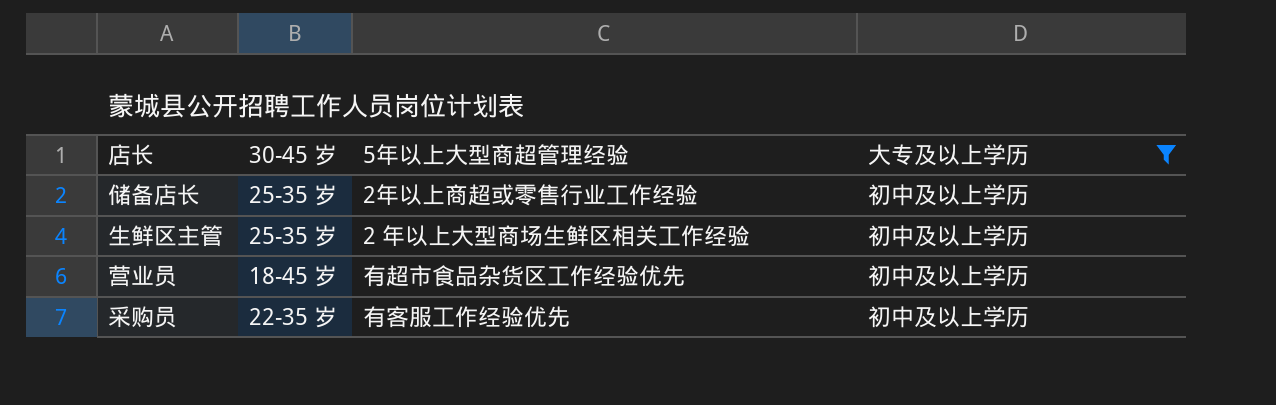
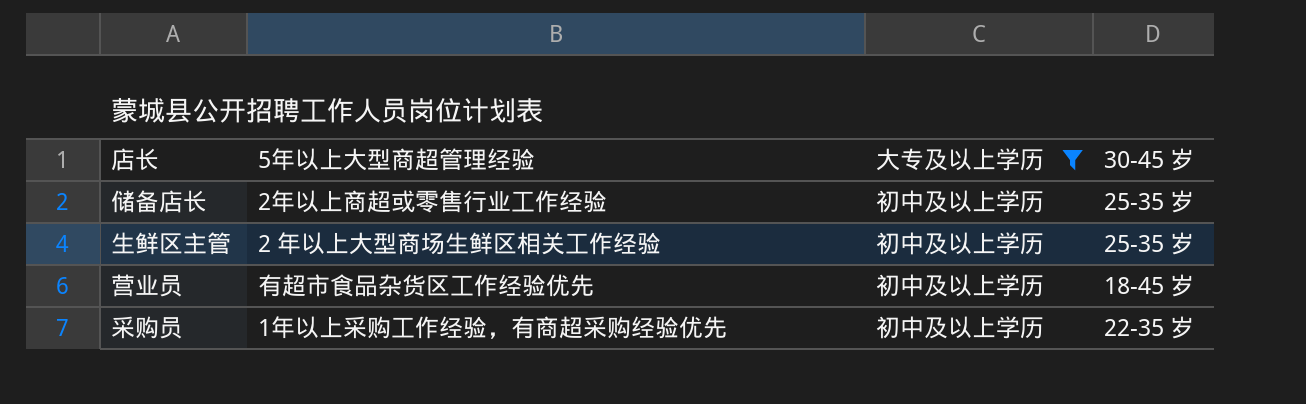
column 30-45 岁 | position: 2 -> 4
采购员 | 5年以上大型商超管理经验: 有客服工作经验优先 -> 1年以上采购工作经验，有商超采购经验优先

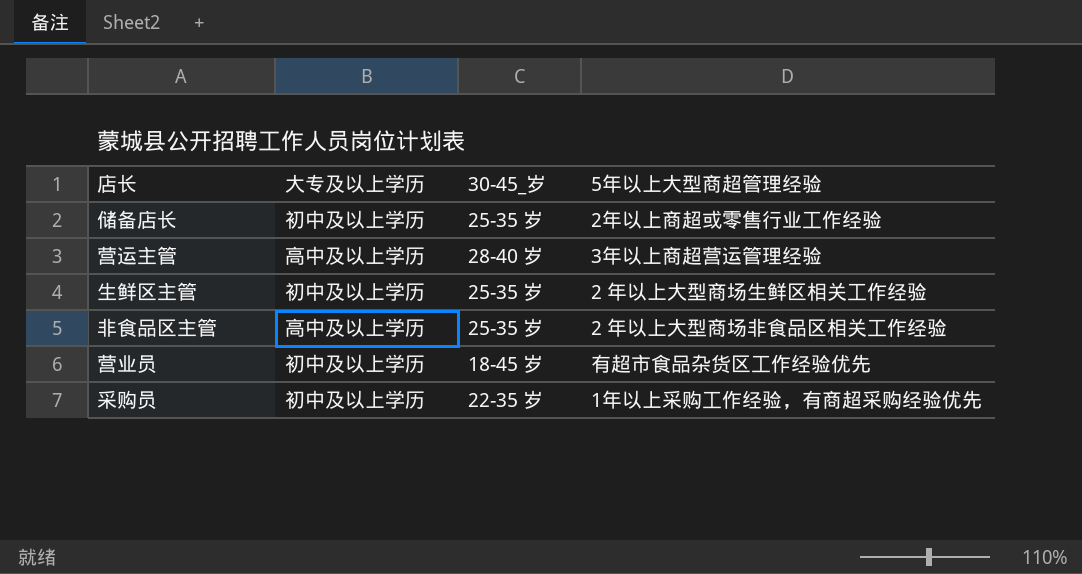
filter: 大专及以上学历 = 初中及以上学历 -> none
column name: 30-45 岁 -> 30-45_岁
column 5年以上大型商超管理经验 | position: 2 -> 4

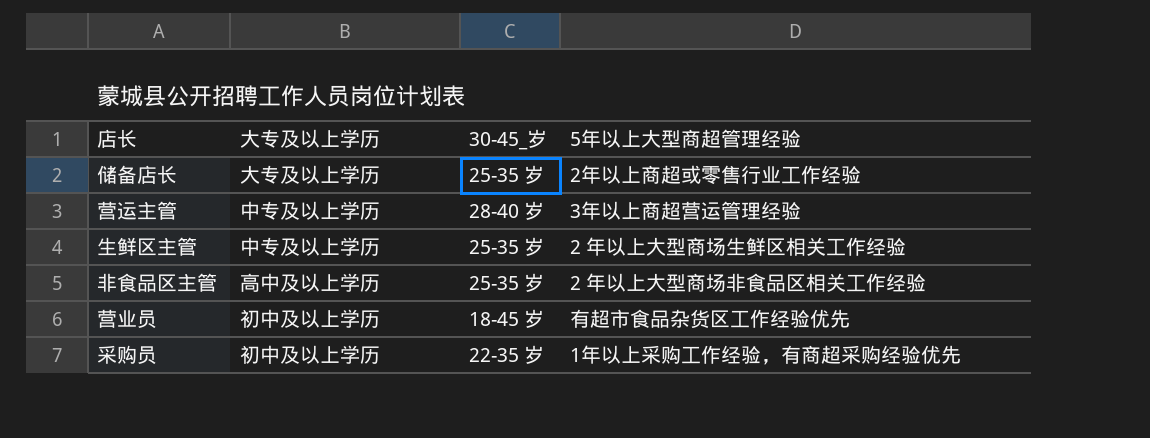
储备店长 | 大专及以上学历: 初中及以上学历 -> 大专及以上学历
营运主管 | 大专及以上学历: 高中及以上学历 -> 中专及以上学历
生鲜区主管 | 大专及以上学历: 初中及以上学历 -> 中专及以上学历

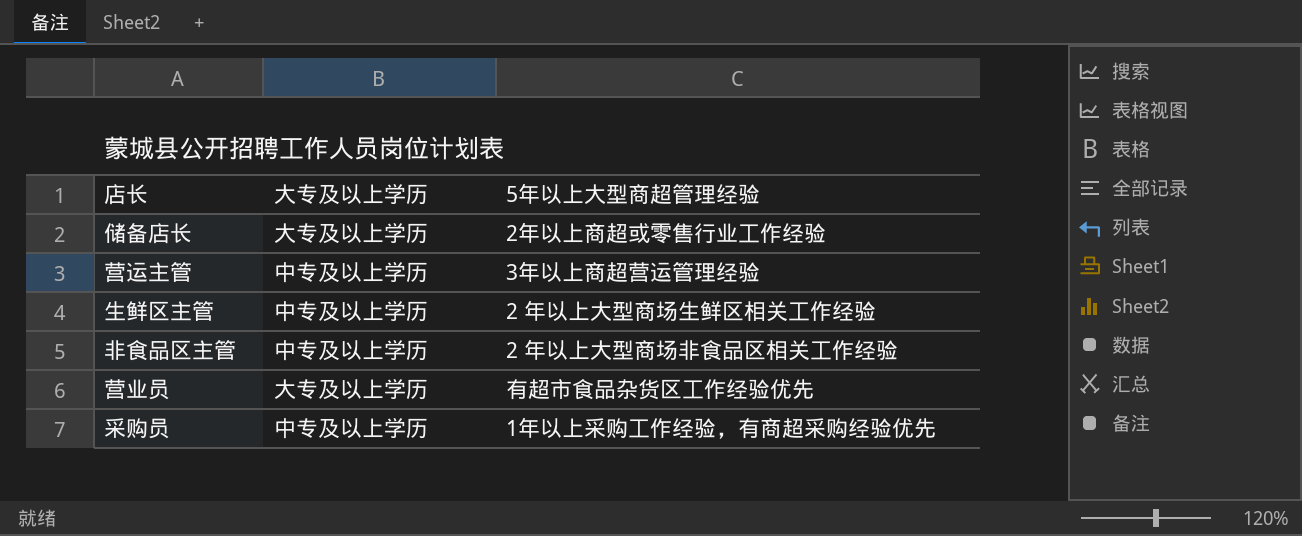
column 30-45_岁 | position: 3 -> none
非食品区主管 | 大专及以上学历: 高中及以上学历 -> 中专及以上学历
营业员 | 大专及以上学历: 初中及以上学历 -> 大专及以上学历
采购员 | 大专及以上学历: 初中及以上学历 -> 中专及以上学历

